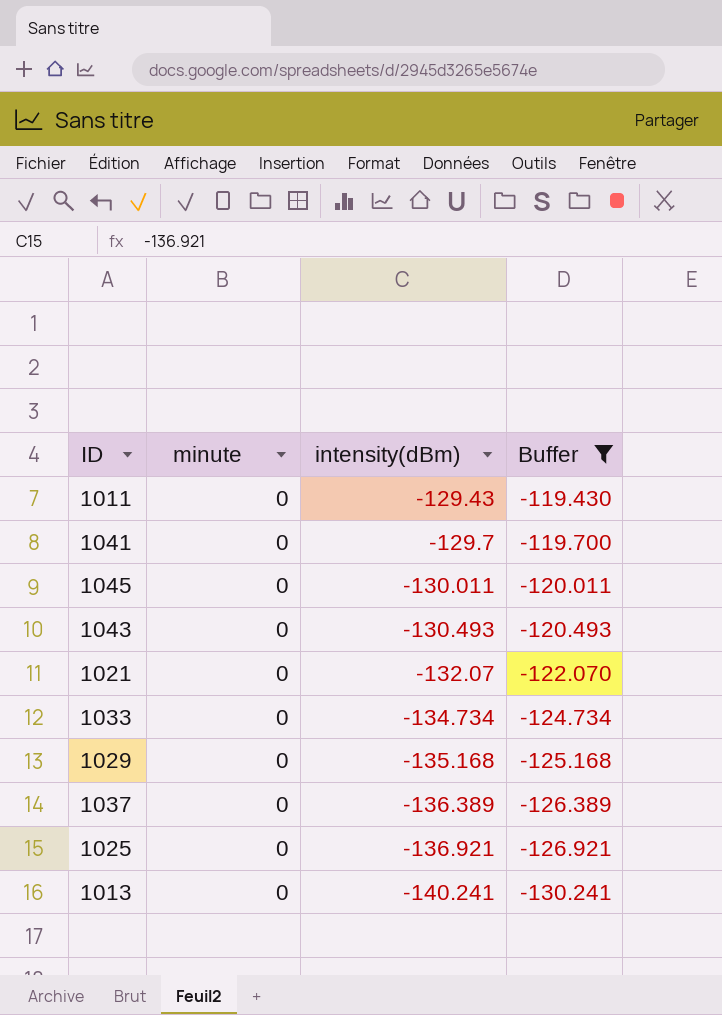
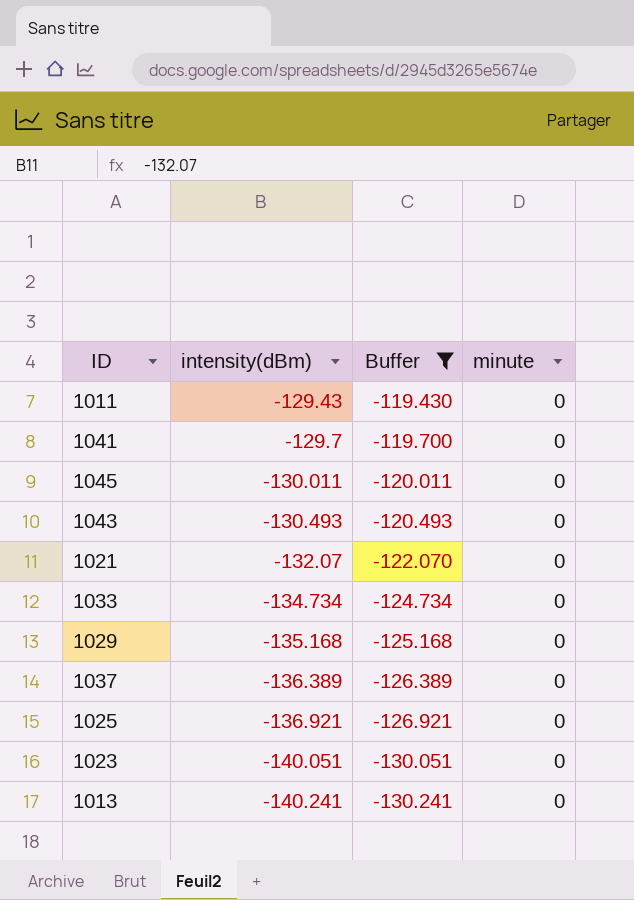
column minute | position: 2 -> 4
row 1023: none -> -140.051 | -130.051 | 0

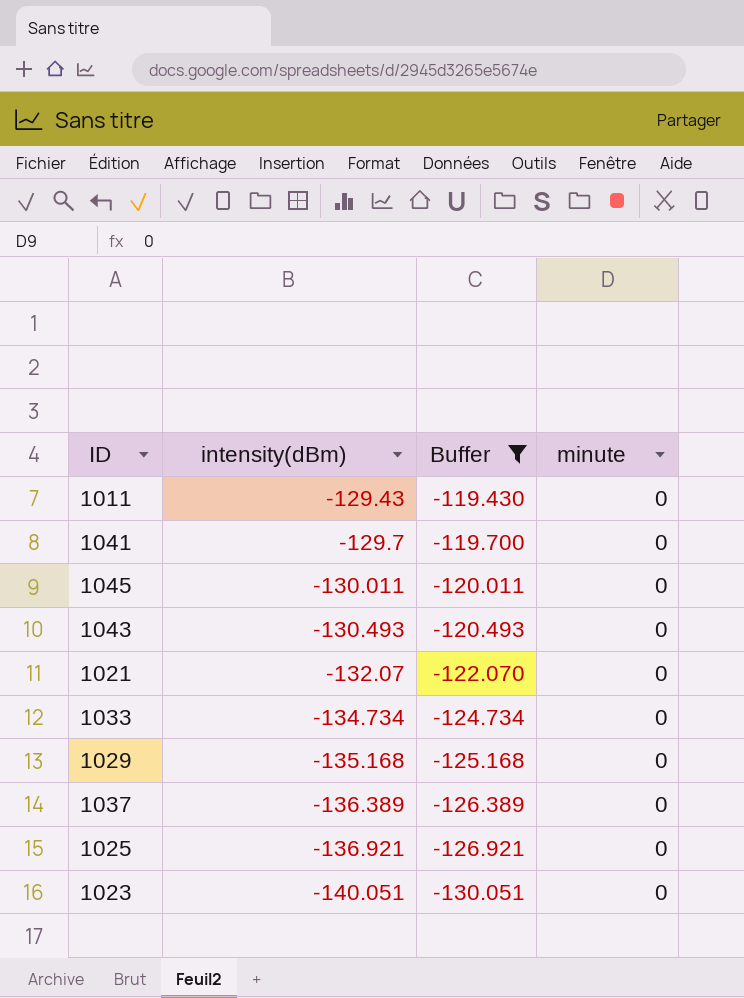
row 1013: -140.241 | -130.241 | 0 -> none

